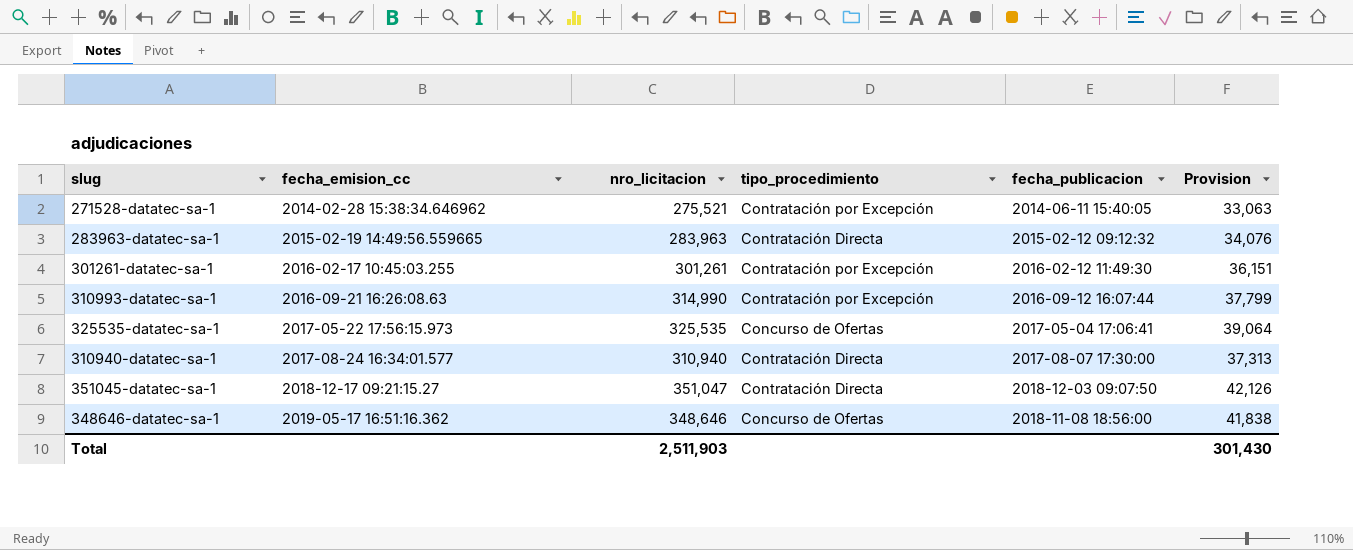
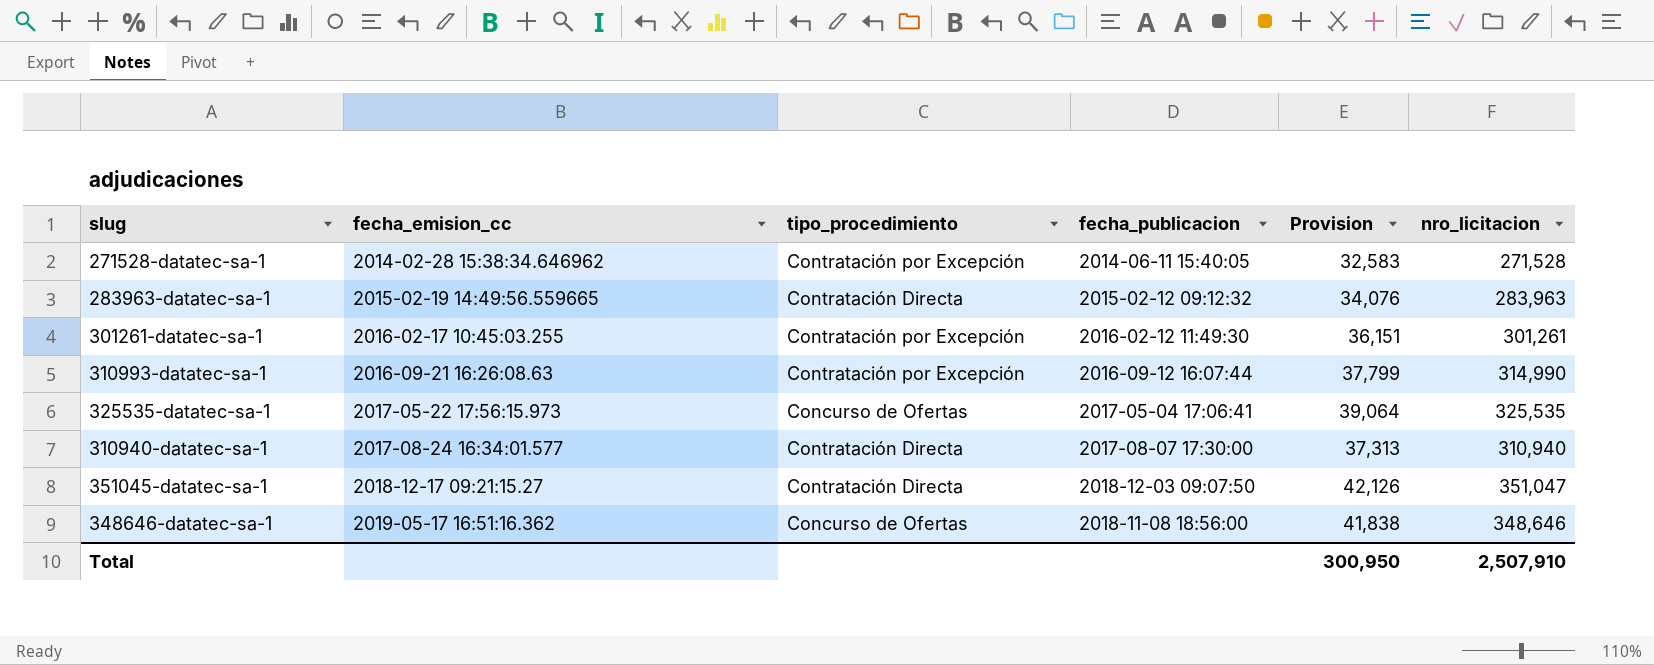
column nro_licitacion | position: 3 -> 6
271528-datatec-sa-1 | Provision: 33,063 -> 32,583
271528-datatec-sa-1 | nro_licitacion: 275,521 -> 271,528
Total | Provision: 301,430 -> 300,950
Total | nro_licitacion: 2,511,903 -> 2,507,910

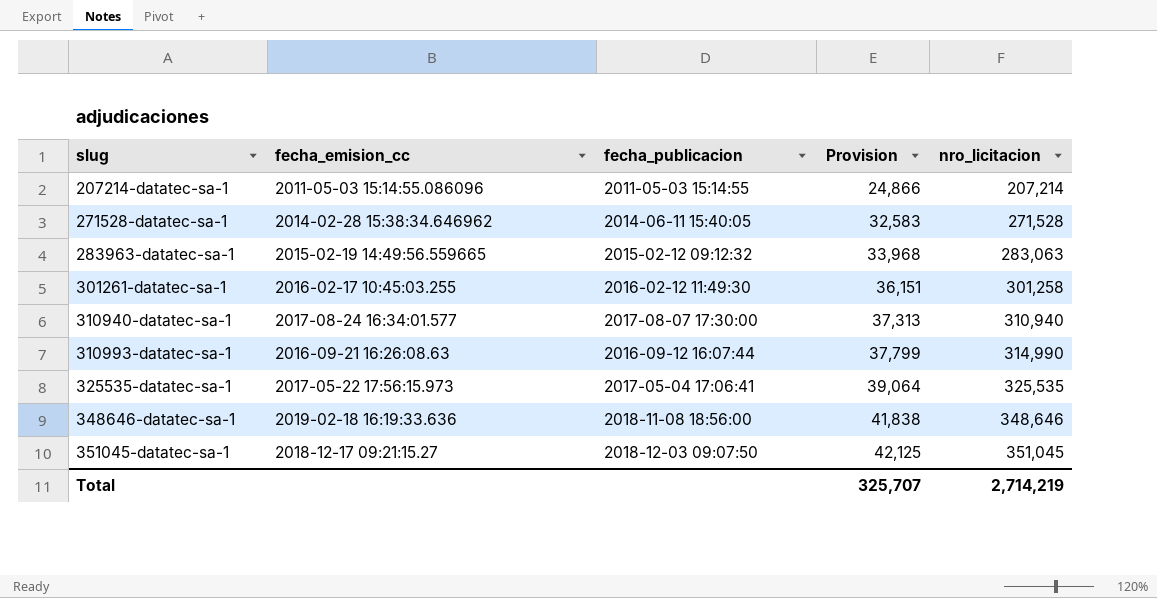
row order: fecha_emision_cc ascending -> slug ascending
column tipo_procedimiento | position: 3 -> none
row 207214-datatec-sa-1: none -> 2011-05-03 15:14:55.086096 | 2011-05-03 15:14:55 | 24,866 | 207,214
283963-datatec-sa-1 | Provision: 34,076 -> 33,968
283963-datatec-sa-1 | nro_licitacion: 283,963 -> 283,063
301261-datatec-sa-1 | nro_licitacion: 301,261 -> 301,258
348646-datatec-sa-1 | fecha_emision_cc: 2019-05-17 16:51:16.362 -> 2019-02-18 16:19:33.636
351045-datatec-sa-1 | Provision: 42,126 -> 42,125
351045-datatec-sa-1 | nro_licitacion: 351,047 -> 351,045
Total | Provision: 300,950 -> 325,707
Total | nro_licitacion: 2,507,910 -> 2,714,219

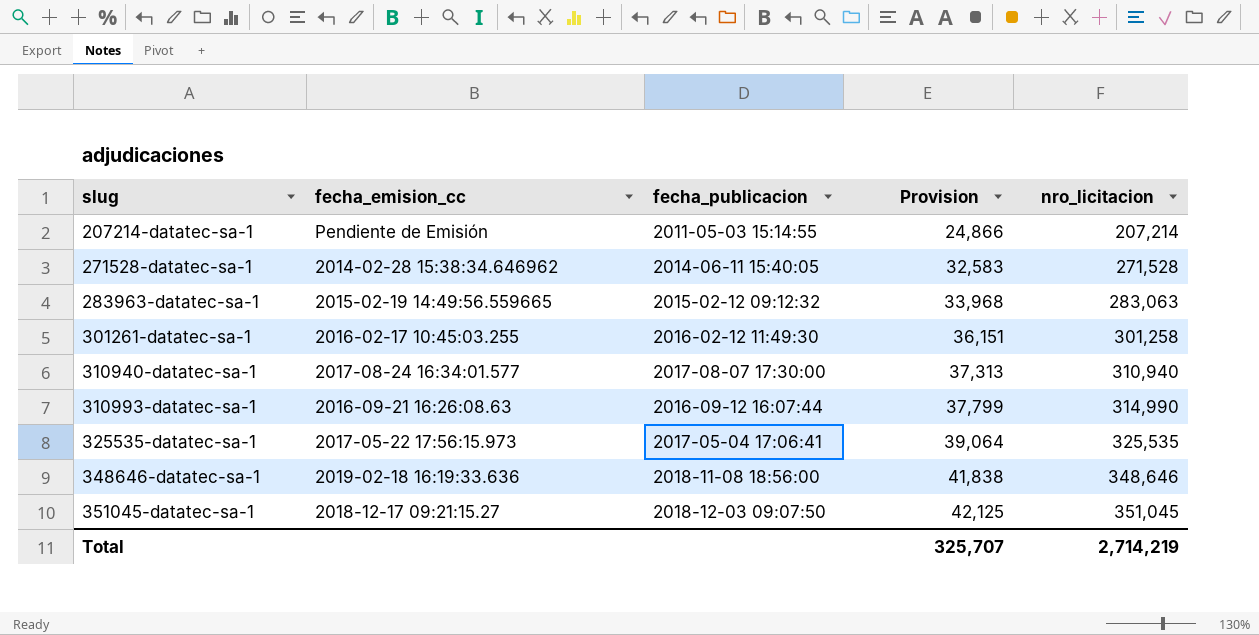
207214-datatec-sa-1 | fecha_emision_cc: 2011-05-03 15:14:55.086096 -> Pendiente de Emisión

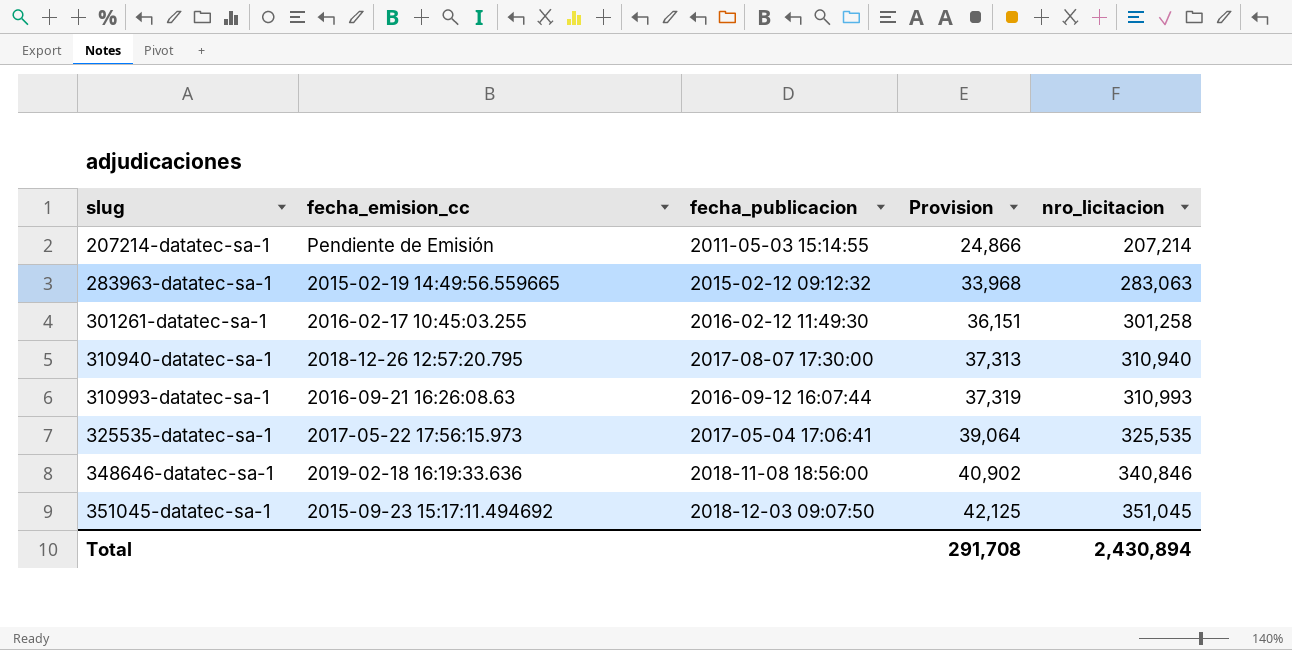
row 271528-datatec-sa-1: 2014-02-28 15:38:34.646962 | 2014-06-11 15:40:05 | 32,583 | 271,528 -> none
310940-datatec-sa-1 | fecha_emision_cc: 2017-08-24 16:34:01.577 -> 2018-12-26 12:57:20.795
310993-datatec-sa-1 | Provision: 37,799 -> 37,319
310993-datatec-sa-1 | nro_licitacion: 314,990 -> 310,993
348646-datatec-sa-1 | Provision: 41,838 -> 40,902
348646-datatec-sa-1 | nro_licitacion: 348,646 -> 340,846
351045-datatec-sa-1 | fecha_emision_cc: 2018-12-17 09:21:15.27 -> 2015-09-23 15:17:11.494692
Total | Provision: 325,707 -> 291,708
Total | nro_licitacion: 2,714,219 -> 2,430,894

